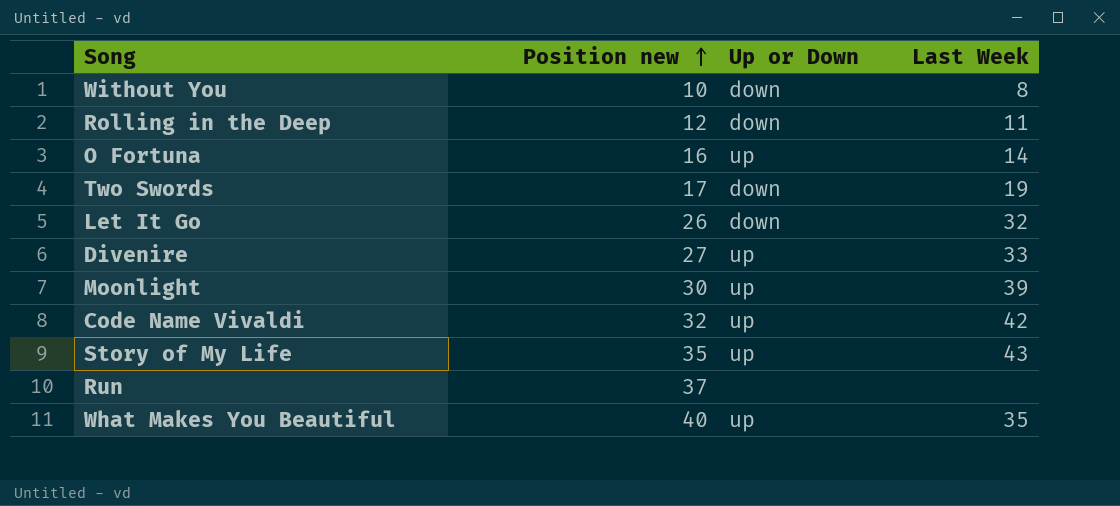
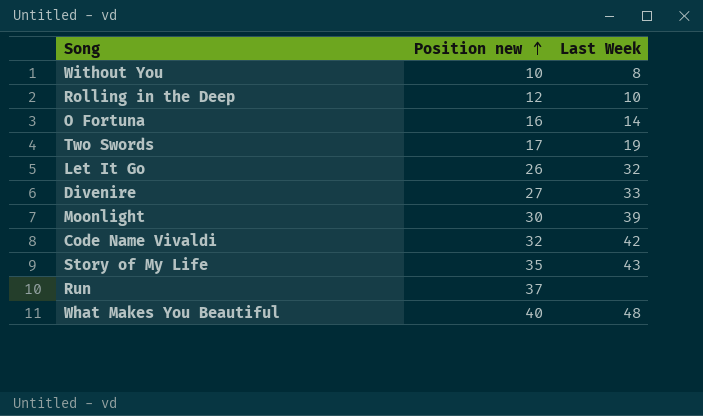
column Up or Down | position: 3 -> none
Rolling in the Deep | Last Week: 11 -> 10
What Makes You Beautiful | Last Week: 35 -> 48

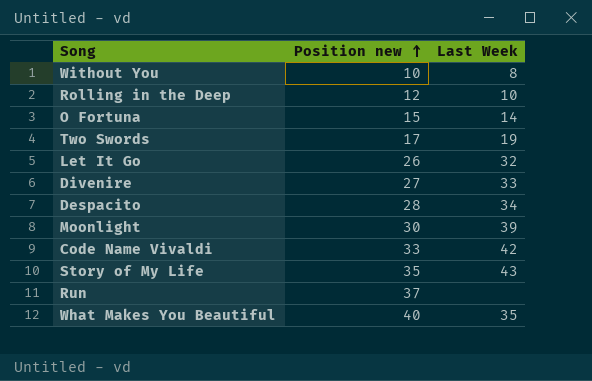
O Fortuna | Position new: 16 -> 15
row Despacito: none -> 28 | 34
Code Name Vivaldi | Position new: 32 -> 33
What Makes You Beautiful | Last Week: 48 -> 35

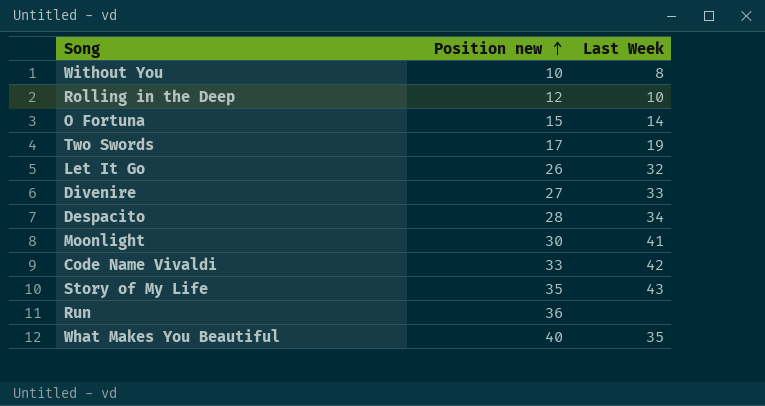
Moonlight | Last Week: 39 -> 41
Run | Position new: 37 -> 36

